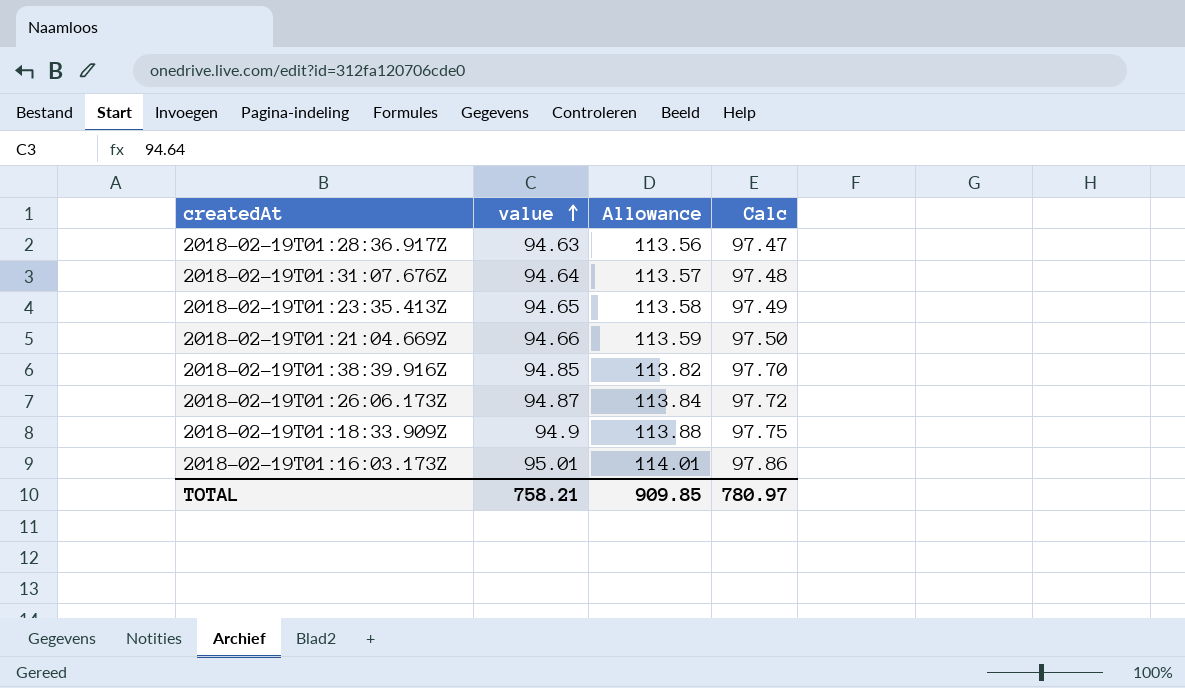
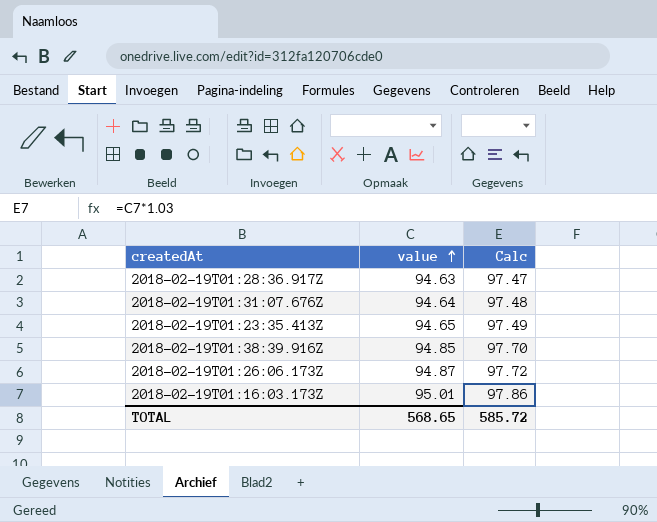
column Allowance | formula: [value] * 1.2 -> none
row 2018-02-19T01:21:04.669Z: 94.66 | 113.59 | 97.50 -> none
row 2018-02-19T01:18:33.909Z: 94.9 | 113.88 | 97.75 -> none
TOTAL | value: 758.21 -> 568.65
TOTAL | Calc: 780.97 -> 585.72

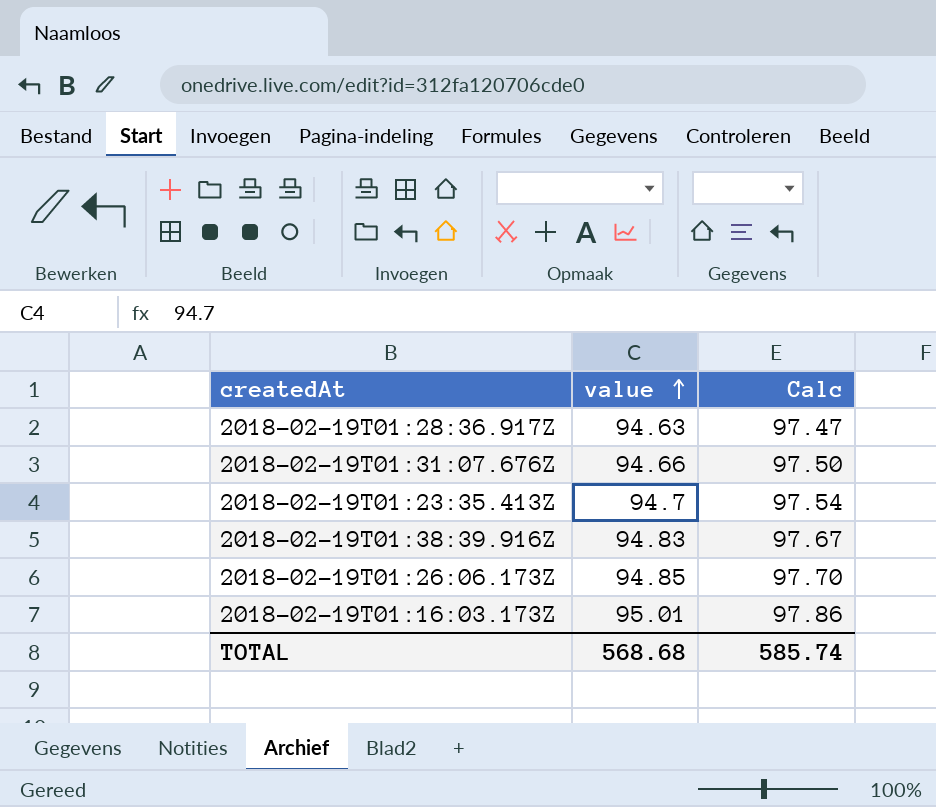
2018-02-19T01:31:07.676Z | value: 94.64 -> 94.66
2018-02-19T01:31:07.676Z | Calc: 97.48 -> 97.50
2018-02-19T01:23:35.413Z | value: 94.65 -> 94.7
2018-02-19T01:23:35.413Z | Calc: 97.49 -> 97.54
2018-02-19T01:38:39.916Z | value: 94.85 -> 94.83
2018-02-19T01:38:39.916Z | Calc: 97.70 -> 97.67
2018-02-19T01:26:06.173Z | value: 94.87 -> 94.85
2018-02-19T01:26:06.173Z | Calc: 97.72 -> 97.70
TOTAL | value: 568.65 -> 568.68
TOTAL | Calc: 585.72 -> 585.74

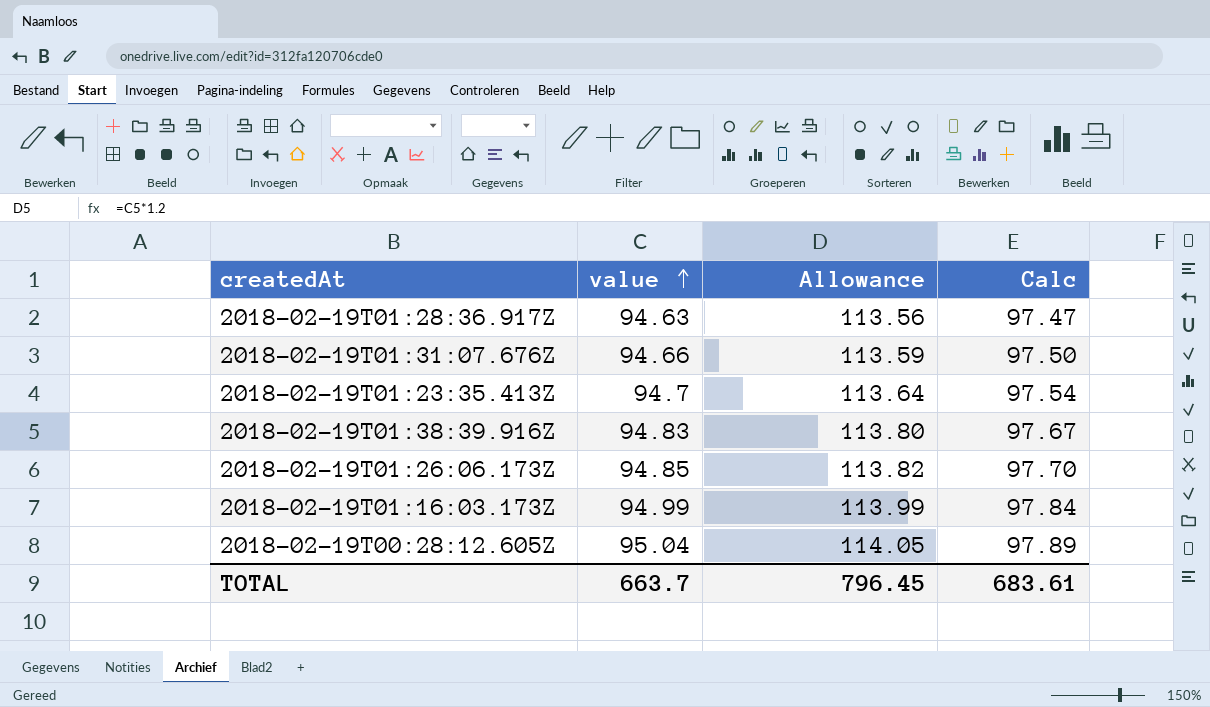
column Allowance | formula: none -> [value] * 1.2
2018-02-19T01:16:03.173Z | value: 95.01 -> 94.99
2018-02-19T01:16:03.173Z | Calc: 97.86 -> 97.84
row 2018-02-19T00:28:12.605Z: none -> 95.04 | 114.05 | 97.89
TOTAL | value: 568.68 -> 663.7
TOTAL | Calc: 585.74 -> 683.61

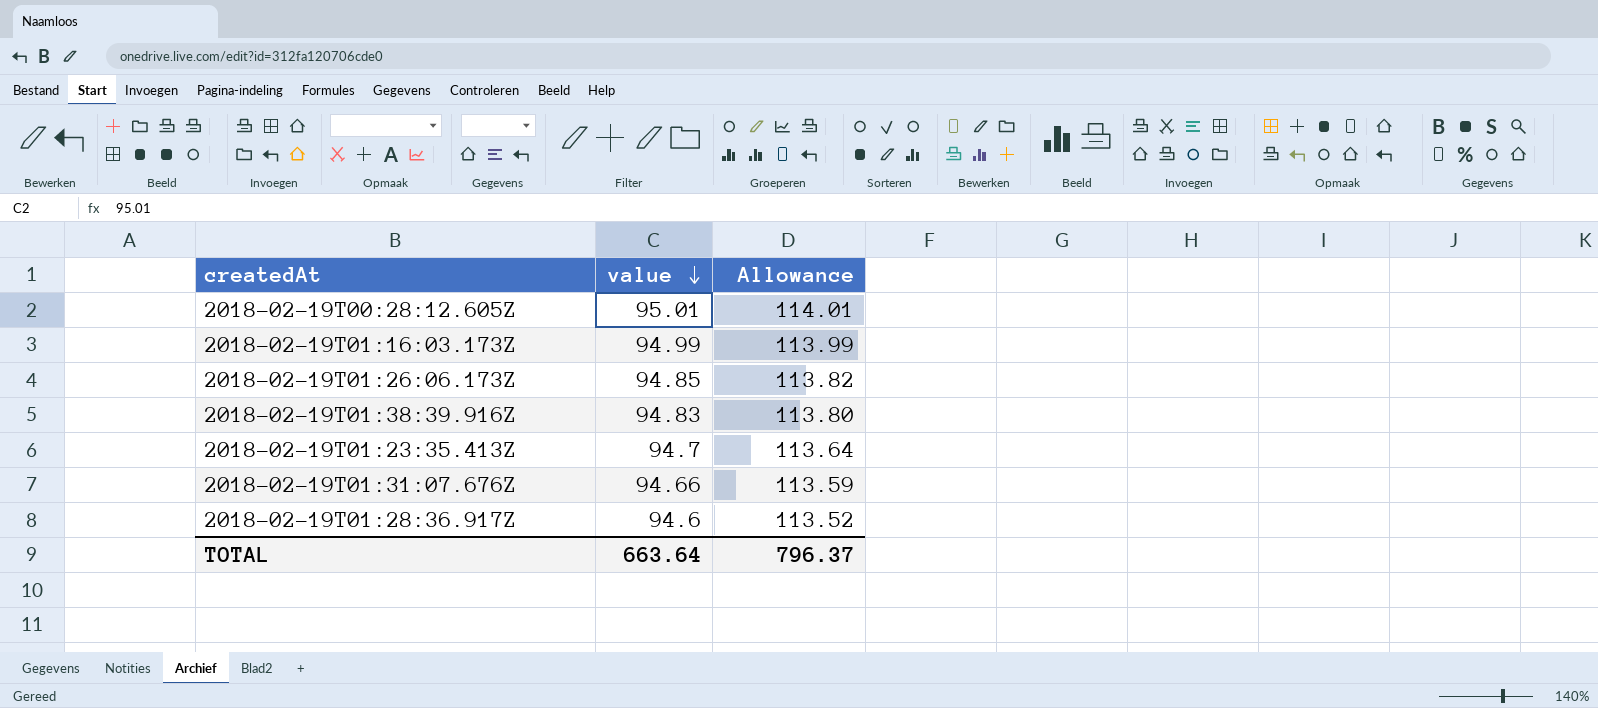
row order: value ascending -> value descending
column Calc | formula: [value] * 1.03 -> none
2018-02-19T00:28:12.605Z | value: 95.04 -> 95.01
2018-02-19T00:28:12.605Z | Allowance: 114.05 -> 114.01
2018-02-19T01:28:36.917Z | value: 94.63 -> 94.6
2018-02-19T01:28:36.917Z | Allowance: 113.56 -> 113.52
TOTAL | value: 663.7 -> 663.64
TOTAL | Allowance: 796.45 -> 796.37

